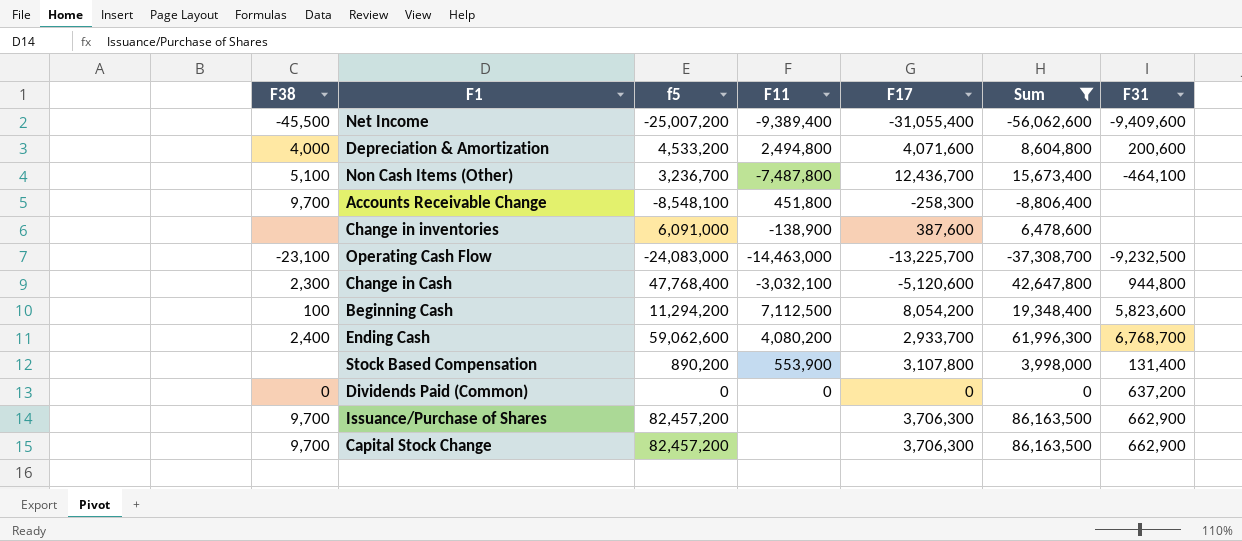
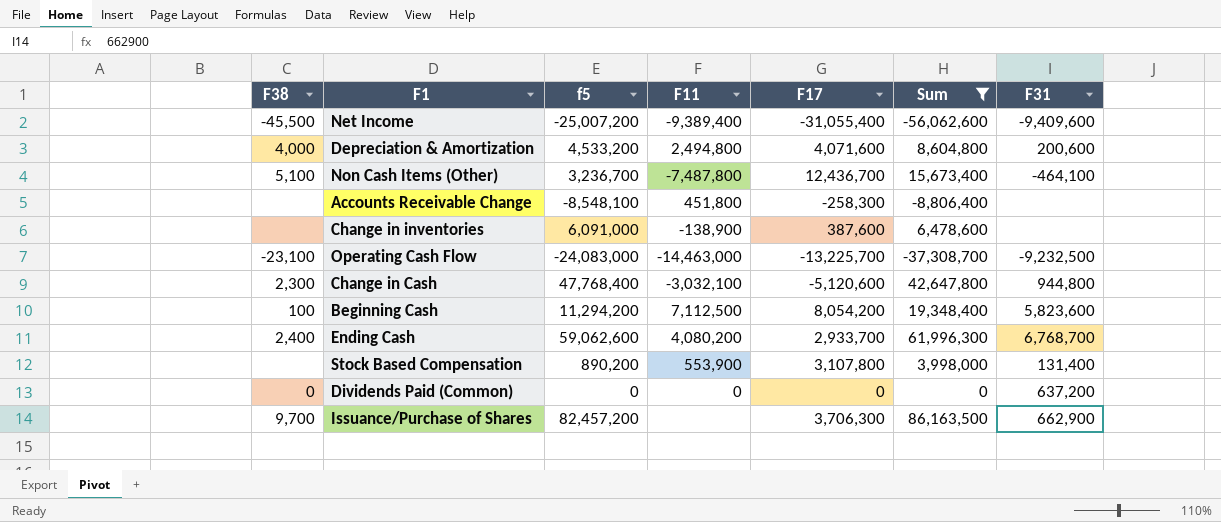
row Capital Stock Change: 9,700 | 82,457,200 | none | 3,706,300 | 86,163,500 | 662,900 -> none
Accounts Receivable Change | F38: 9,700 -> none

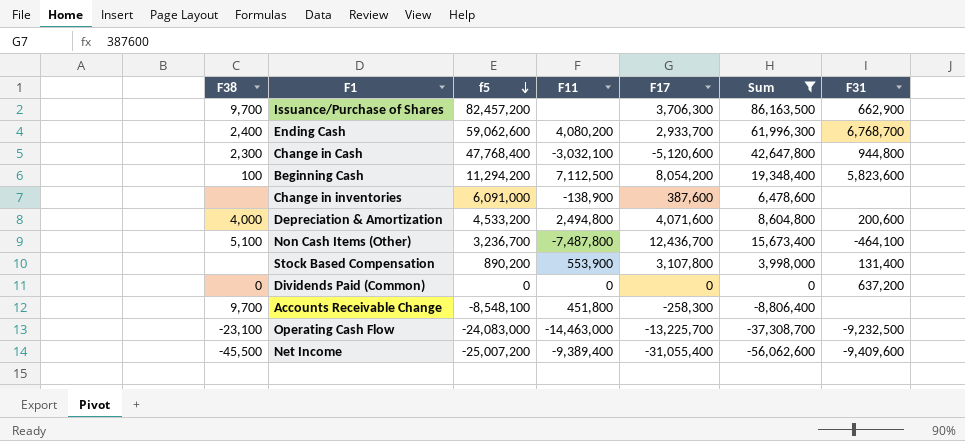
row order: none -> f5 descending
Accounts Receivable Change | F38: none -> 9,700

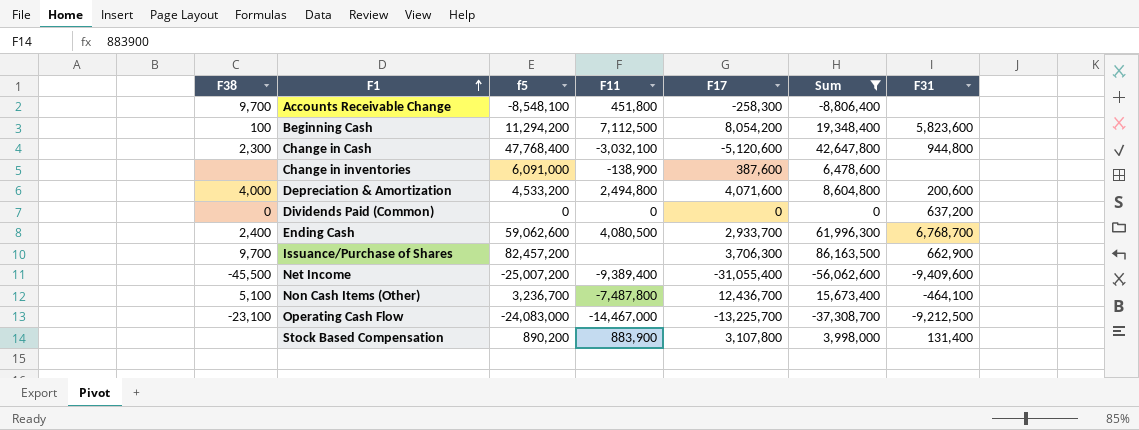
row order: f5 descending -> F1 ascending
Ending Cash | F11: 4,080,200 -> 4,080,500
Operating Cash Flow | F11: -14,463,000 -> -14,467,000
Operating Cash Flow | F31: -9,232,500 -> -9,212,500
Stock Based Compensation | F11: 553,900 -> 883,900

